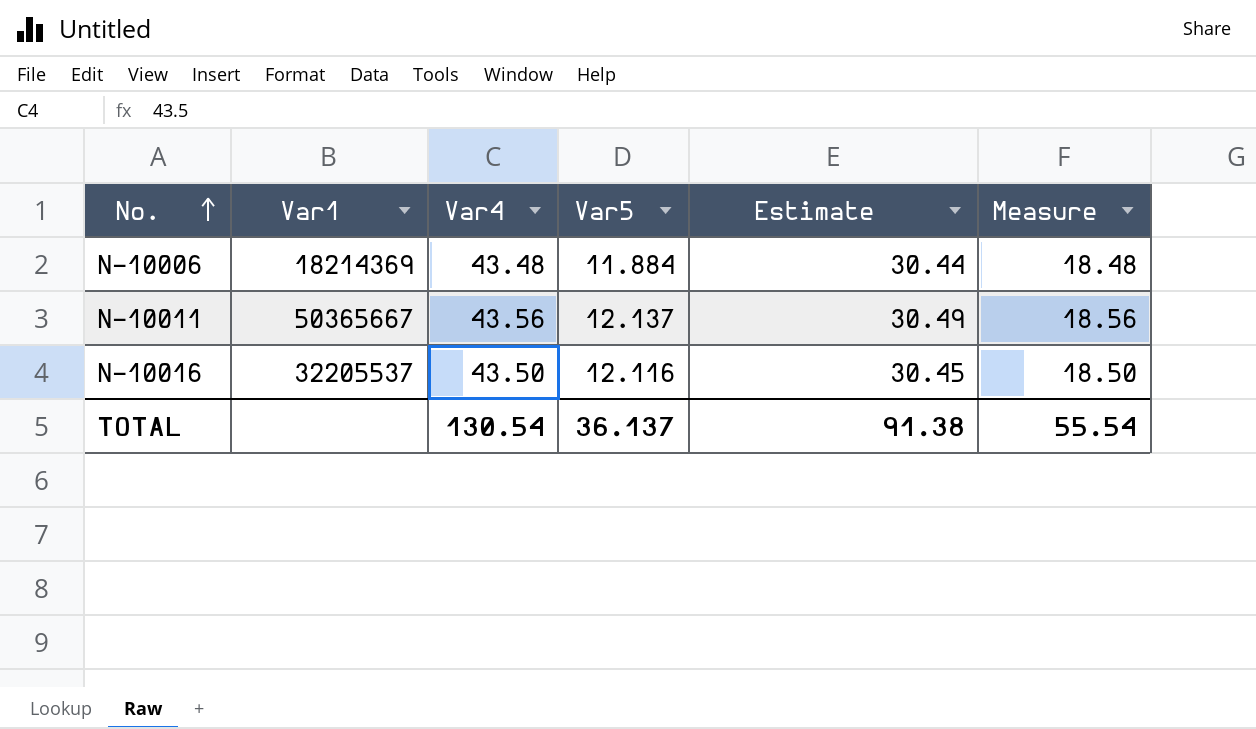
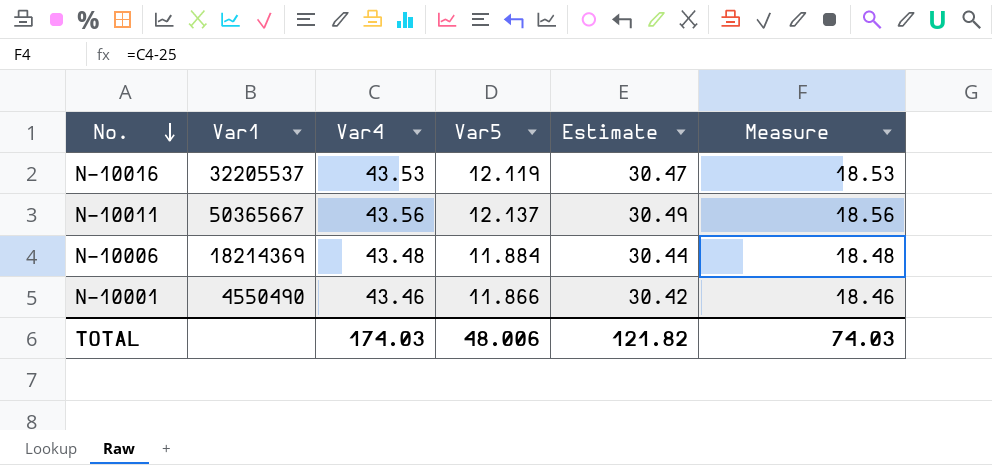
row order: No. ascending -> No. descending
N-10016 | Var4: 43.50 -> 43.53
N-10016 | Var5: 12.116 -> 12.119
N-10016 | Estimate: 30.45 -> 30.47
N-10016 | Measure: 18.50 -> 18.53
row N-10001: none -> 4550490 | 43.46 | 11.866 | 30.42 | 18.46
TOTAL | Var4: 130.54 -> 174.03
TOTAL | Var5: 36.137 -> 48.006
TOTAL | Estimate: 91.38 -> 121.82
TOTAL | Measure: 55.54 -> 74.03

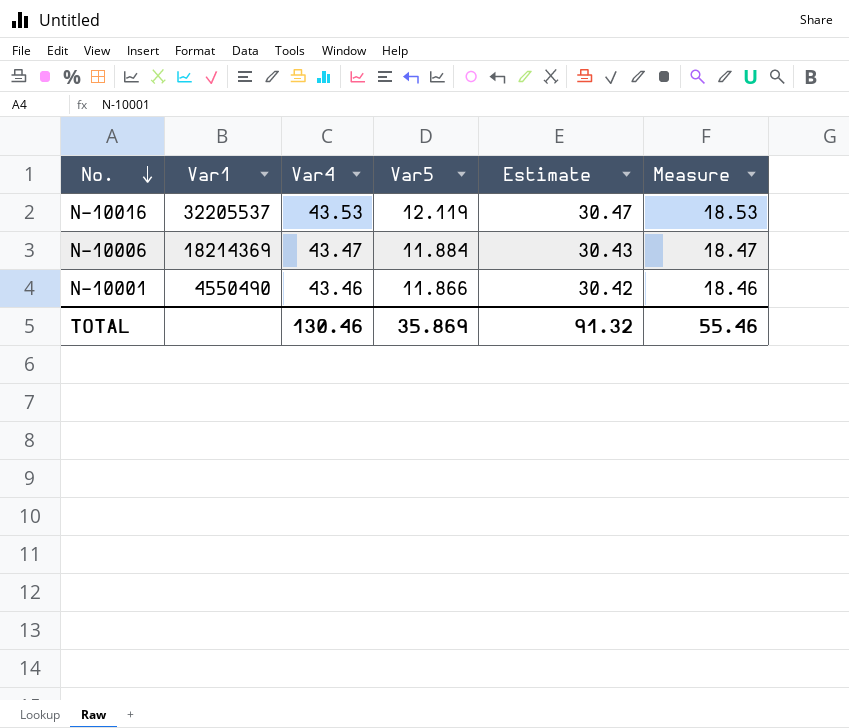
row N-10011: 50365667 | 43.56 | 12.137 | 30.49 | 18.56 -> none
N-10006 | Var4: 43.48 -> 43.47
N-10006 | Estimate: 30.44 -> 30.43
N-10006 | Measure: 18.48 -> 18.47
TOTAL | Var4: 174.03 -> 130.46
TOTAL | Var5: 48.006 -> 35.869
TOTAL | Estimate: 121.82 -> 91.32
TOTAL | Measure: 74.03 -> 55.46

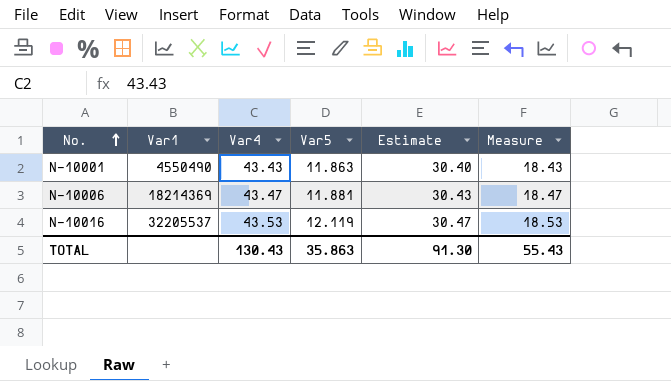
row order: No. descending -> No. ascending
N-10001 | Var4: 43.46 -> 43.43
N-10001 | Var5: 11.866 -> 11.863
N-10001 | Estimate: 30.42 -> 30.40
N-10001 | Measure: 18.46 -> 18.43
N-10006 | Var5: 11.884 -> 11.881
TOTAL | Var4: 130.46 -> 130.43
TOTAL | Var5: 35.869 -> 35.863
TOTAL | Estimate: 91.32 -> 91.30
TOTAL | Measure: 55.46 -> 55.43

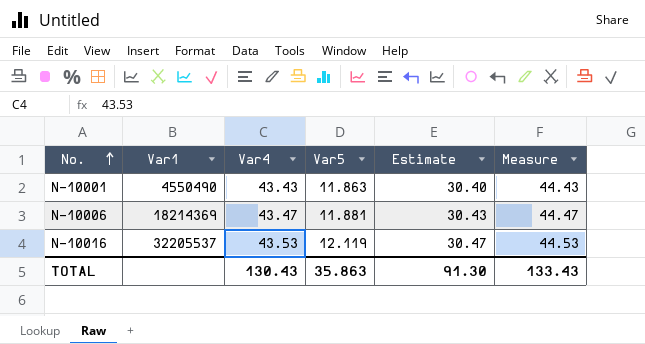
column Measure | formula: [Var4] - 25 -> [Var4] + 1
TOTAL | Measure: 55.43 -> 133.43

